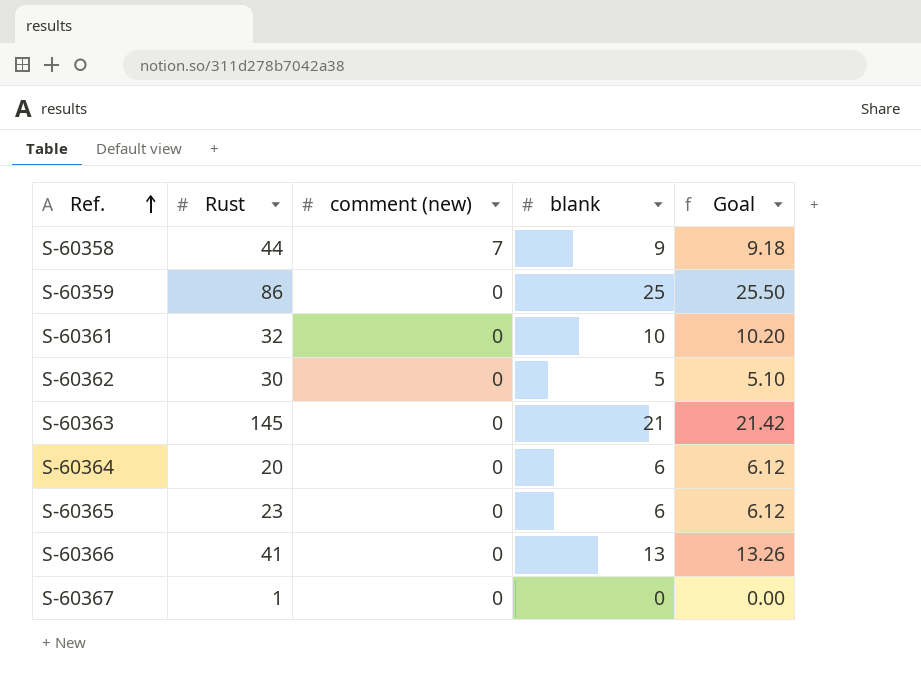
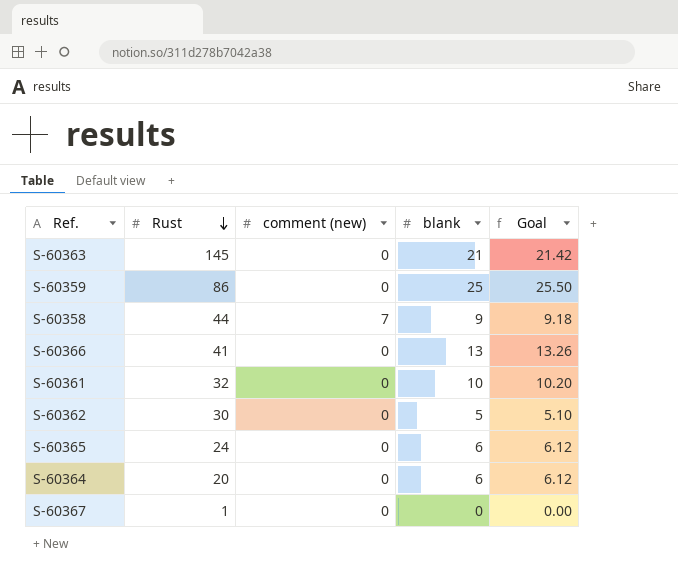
row order: Ref. ascending -> Rust descending
S-60365 | Rust: 23 -> 24

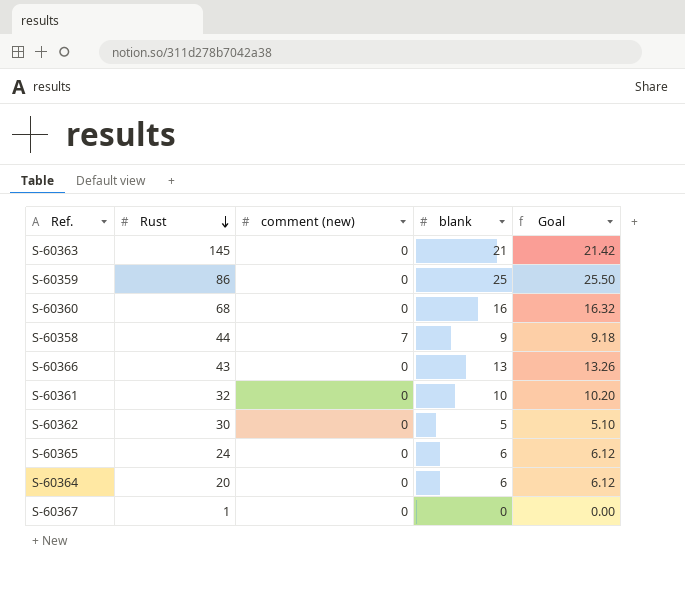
row S-60360: none -> 68 | 0 | 16 | 16.32
S-60366 | Rust: 41 -> 43

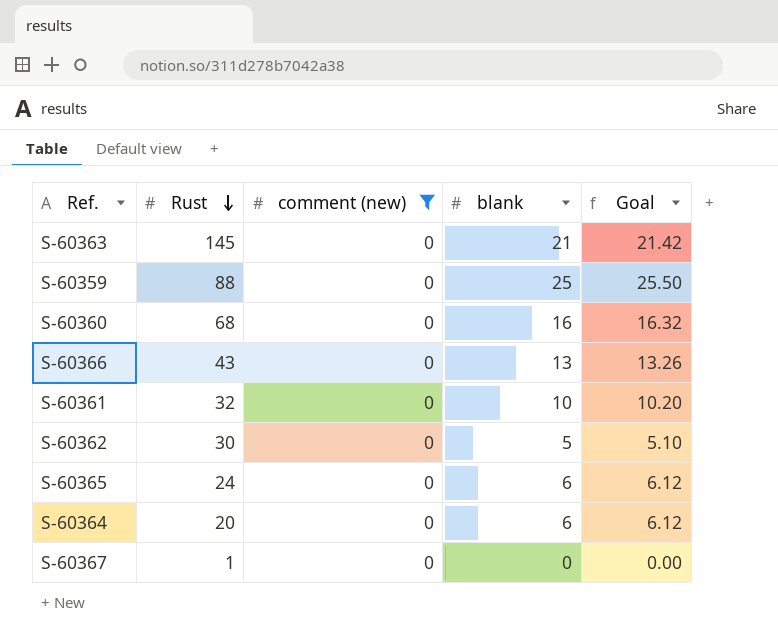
filter: none -> comment (new) = 0
S-60359 | Rust: 86 -> 88

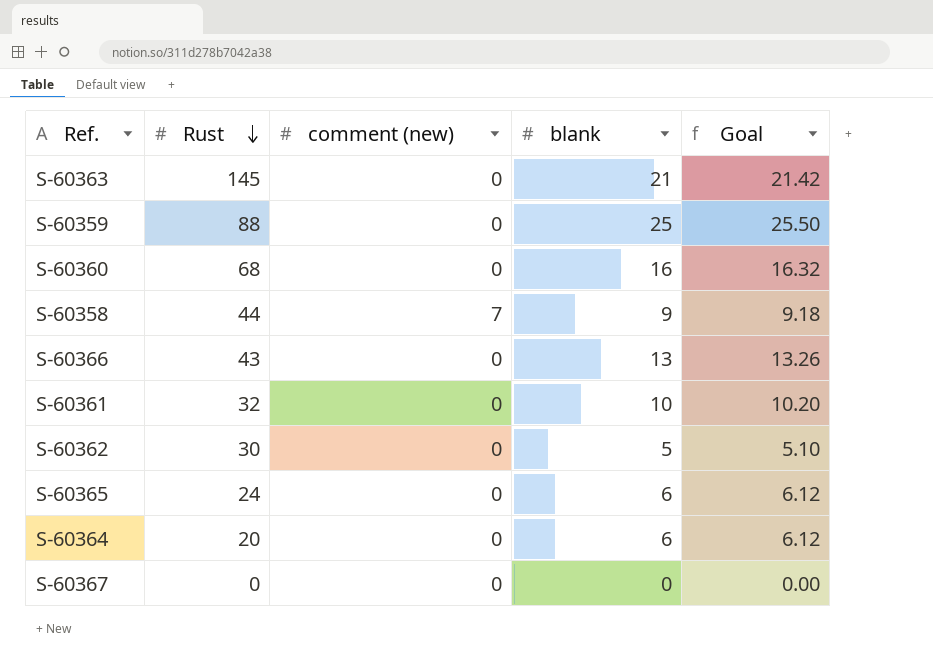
filter: comment (new) = 0 -> none
S-60367 | Rust: 1 -> 0

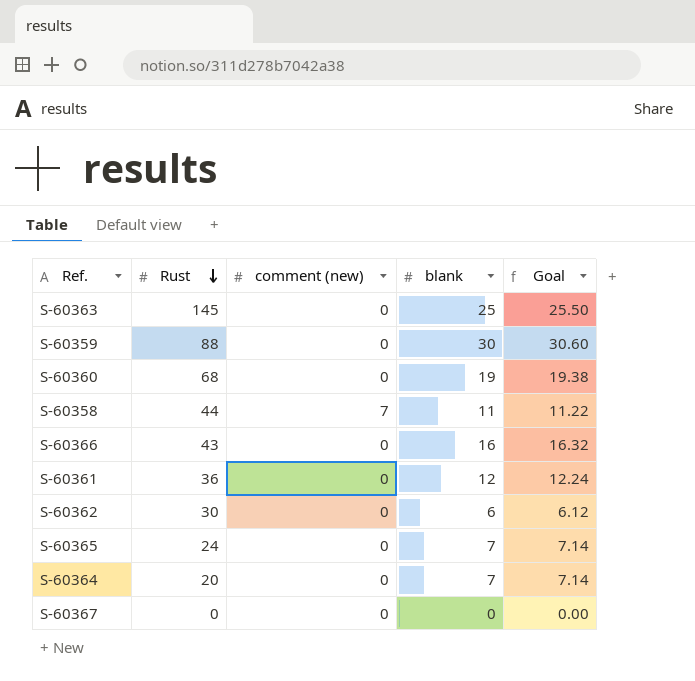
S-60363 | blank: 21 -> 25
S-60363 | Goal: 21.42 -> 25.50
S-60359 | blank: 25 -> 30
S-60359 | Goal: 25.50 -> 30.60
S-60360 | blank: 16 -> 19
S-60360 | Goal: 16.32 -> 19.38
S-60358 | blank: 9 -> 11
S-60358 | Goal: 9.18 -> 11.22
S-60366 | blank: 13 -> 16
S-60366 | Goal: 13.26 -> 16.32
S-60361 | Rust: 32 -> 36
S-60361 | blank: 10 -> 12
S-60361 | Goal: 10.20 -> 12.24
S-60362 | blank: 5 -> 6
S-60362 | Goal: 5.10 -> 6.12
S-60365 | blank: 6 -> 7
S-60365 | Goal: 6.12 -> 7.14
S-60364 | blank: 6 -> 7
S-60364 | Goal: 6.12 -> 7.14

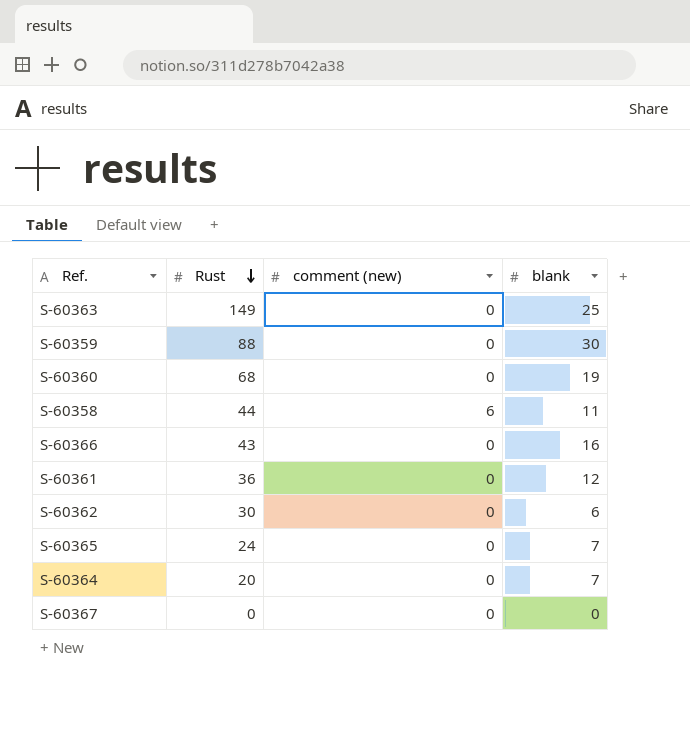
column Goal | formula: [blank] * 1.02 -> none
S-60363 | Rust: 145 -> 149
S-60358 | comment (new): 7 -> 6

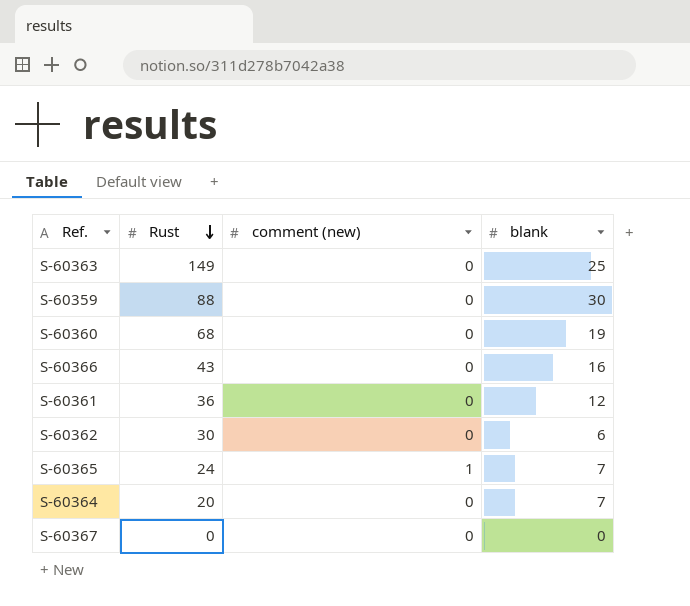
row S-60358: 44 | 6 | 11 -> none
S-60365 | comment (new): 0 -> 1

